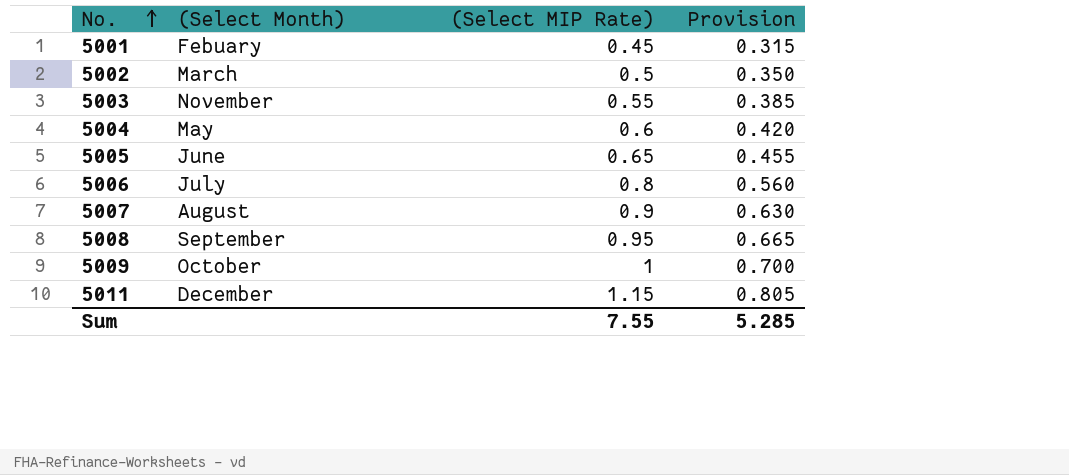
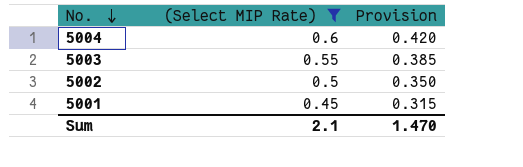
filter: none -> (Select MIP Rate) <= 0.6
row order: No. ascending -> No. descending
column (Select Month) | position: 2 -> none
Sum | (Select MIP Rate): 7.55 -> 2.1
Sum | Provision: 5.285 -> 1.470

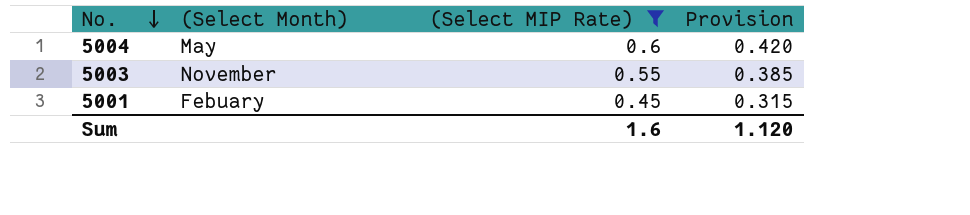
column (Select Month) | position: none -> 2
row 5002: 0.5 | 0.350 -> none
Sum | (Select MIP Rate): 2.1 -> 1.6
Sum | Provision: 1.470 -> 1.120

